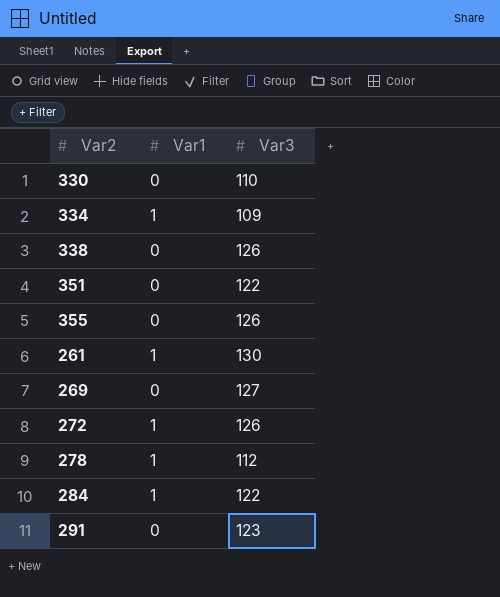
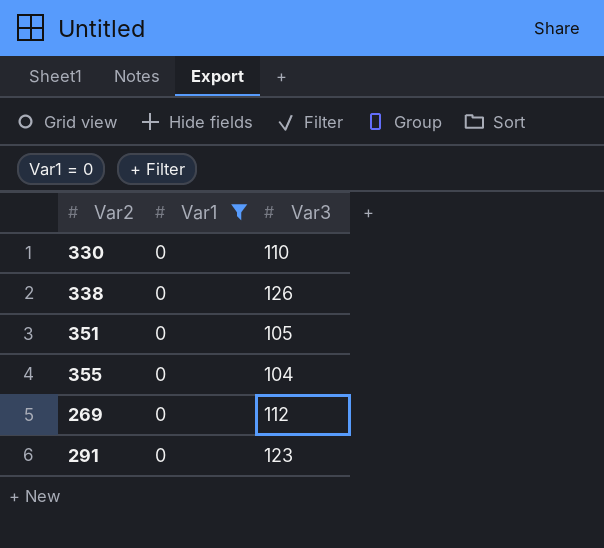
filter: none -> Var1 = 0
351 | Var3: 122 -> 105
355 | Var3: 126 -> 104
269 | Var3: 127 -> 112

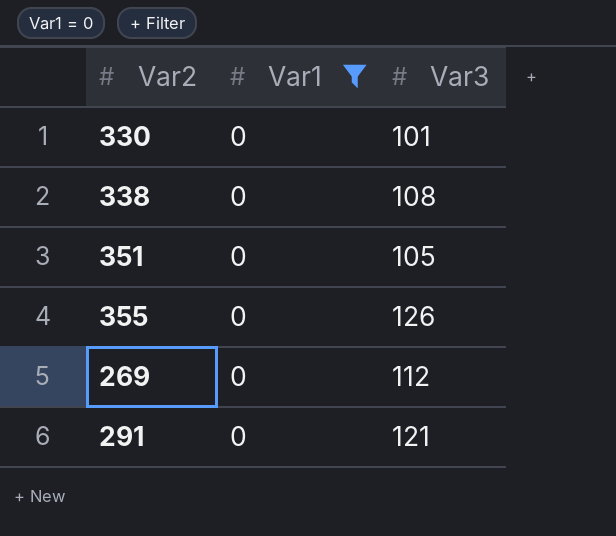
330 | Var3: 110 -> 101
338 | Var3: 126 -> 108
355 | Var3: 104 -> 126
291 | Var3: 123 -> 121

